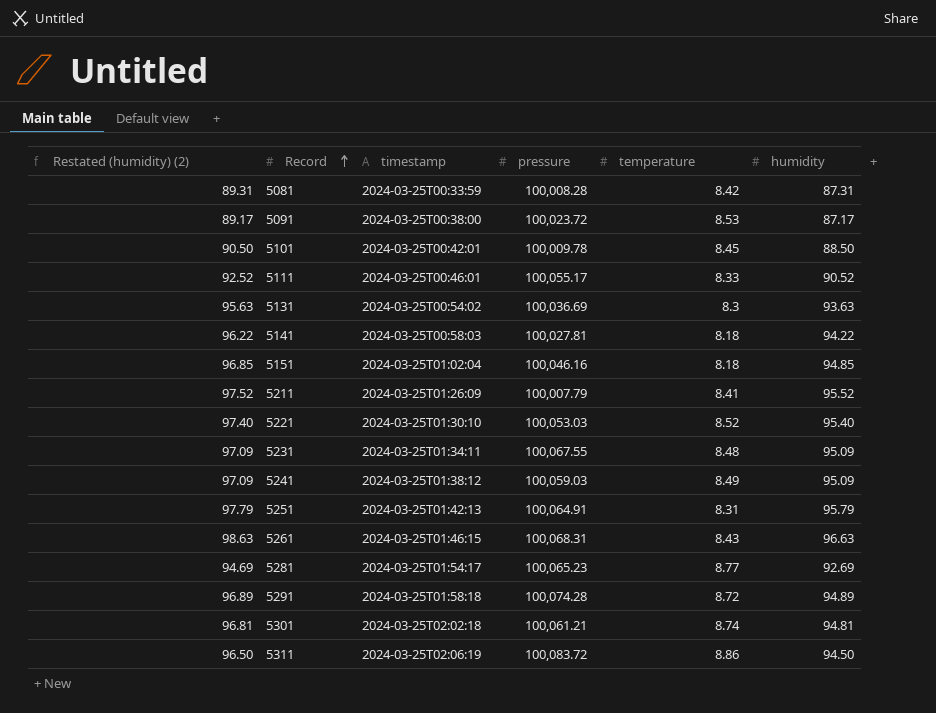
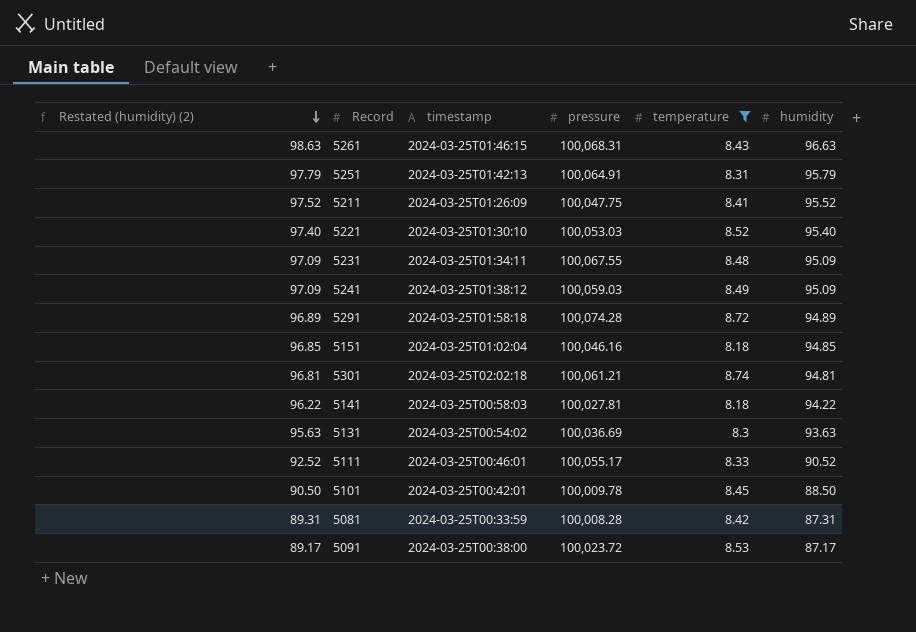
filter: none -> temperature <= 8.74
row order: Record ascending -> Restated (humidity) (2) descending
5211 | pressure: 100,007.79 -> 100,047.75

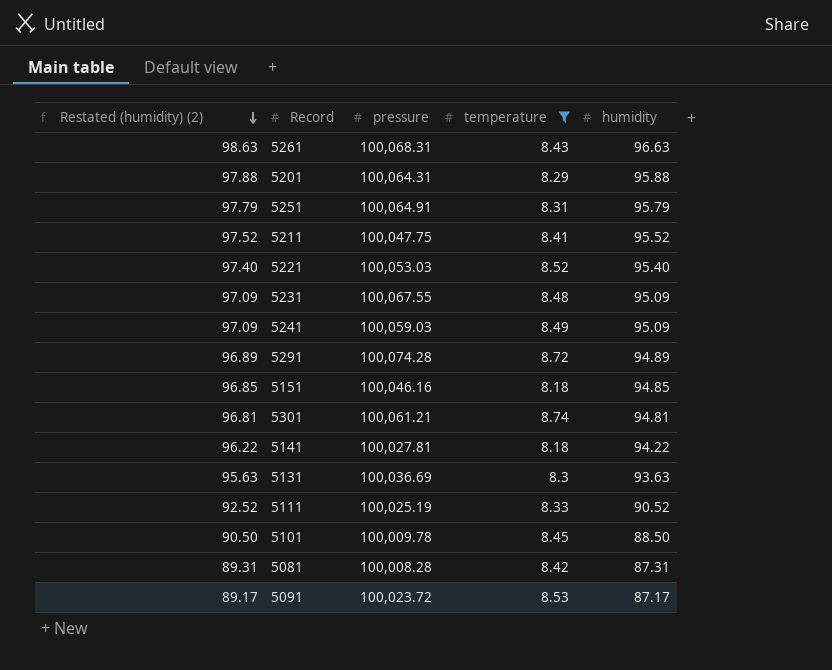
column timestamp | position: 3 -> none
row 5201: none -> 97.88 | 100,064.31 | 8.29 | 95.88
5111 | pressure: 100,055.17 -> 100,025.19

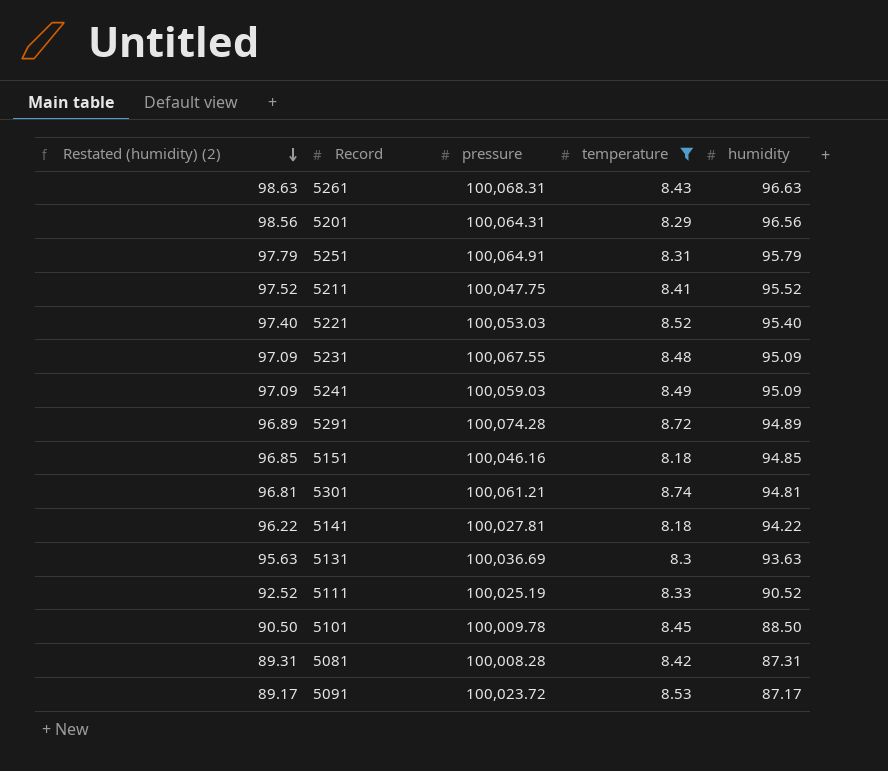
5201 | Restated (humidity) (2): 97.88 -> 98.56
5201 | humidity: 95.88 -> 96.56

